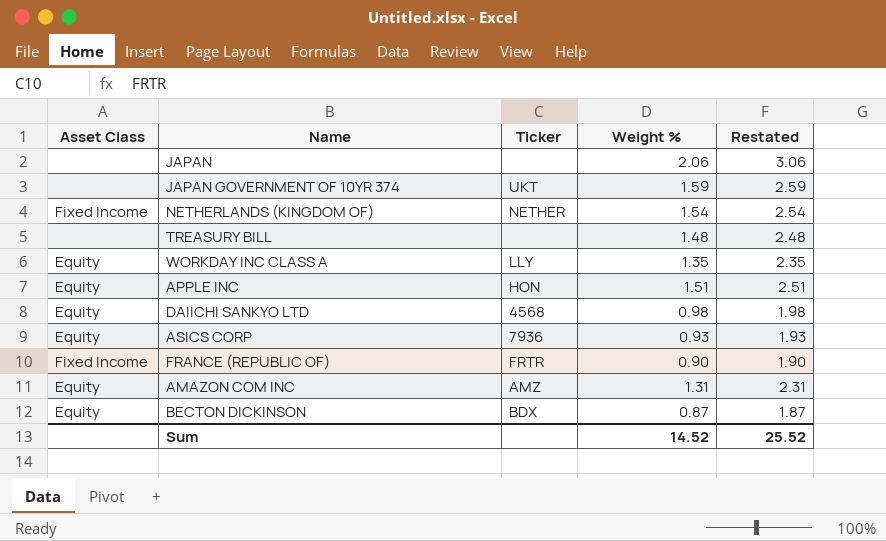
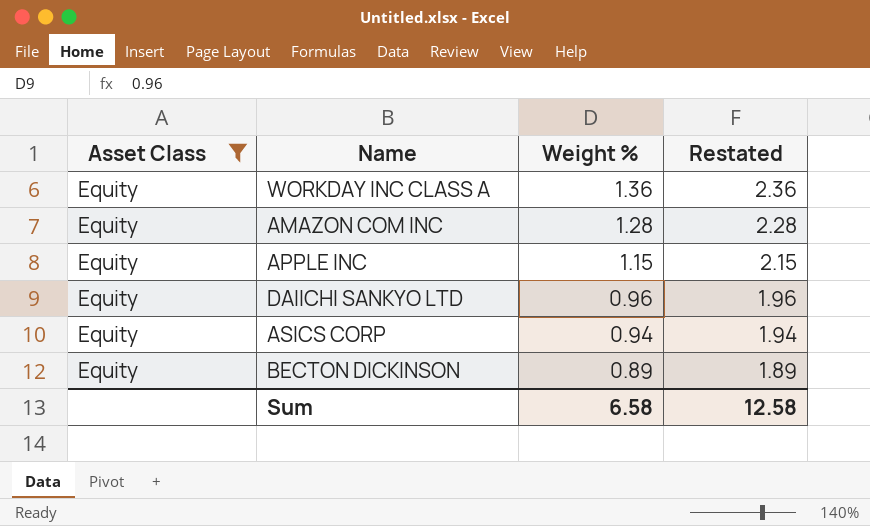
filter: none -> Asset Class = Equity
row order: none -> Weight % descending
column Ticker | position: 3 -> none
WORKDAY INC CLASS A | Weight %: 1.35 -> 1.36
WORKDAY INC CLASS A | Restated: 2.35 -> 2.36
AMAZON COM INC | Weight %: 1.31 -> 1.28
AMAZON COM INC | Restated: 2.31 -> 2.28
APPLE INC | Weight %: 1.51 -> 1.15
APPLE INC | Restated: 2.51 -> 2.15
DAIICHI SANKYO LTD | Weight %: 0.98 -> 0.96
DAIICHI SANKYO LTD | Restated: 1.98 -> 1.96
ASICS CORP | Weight %: 0.93 -> 0.94
ASICS CORP | Restated: 1.93 -> 1.94
BECTON DICKINSON | Weight %: 0.87 -> 0.89
BECTON DICKINSON | Restated: 1.87 -> 1.89
Sum | Weight %: 14.52 -> 6.58
Sum | Restated: 25.52 -> 12.58

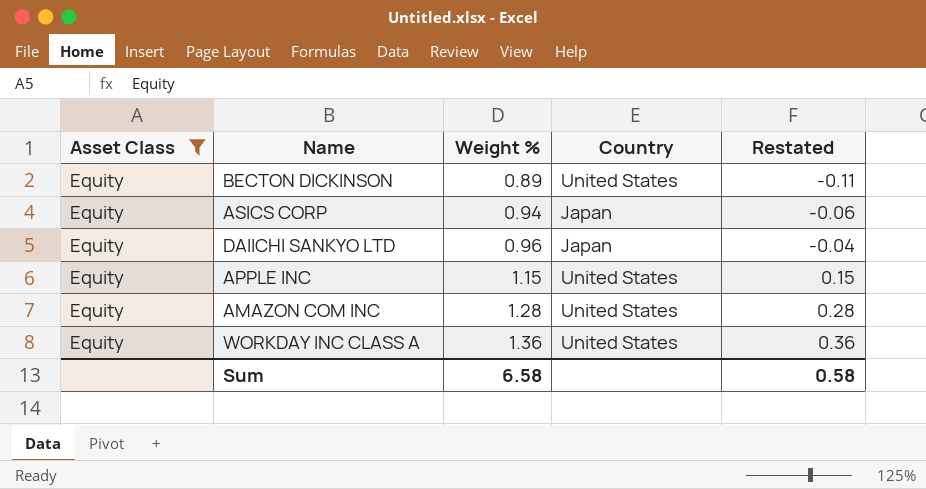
row order: Weight % descending -> Weight % ascending
column Country | position: none -> 4
column Restated | formula: [Weight %] + 1 -> [Weight %] - 1
Sum | Restated: 12.58 -> 0.58

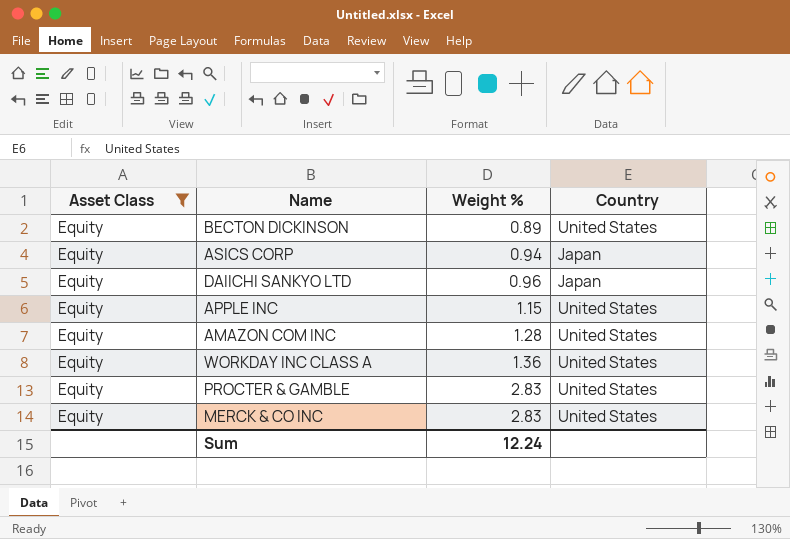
column Restated | formula: [Weight %] - 1 -> none
row PROCTER & GAMBLE: none -> Equity | 2.83 | United States
row MERCK & CO INC: none -> Equity | 2.83 | United States
Sum | Weight %: 6.58 -> 12.24

